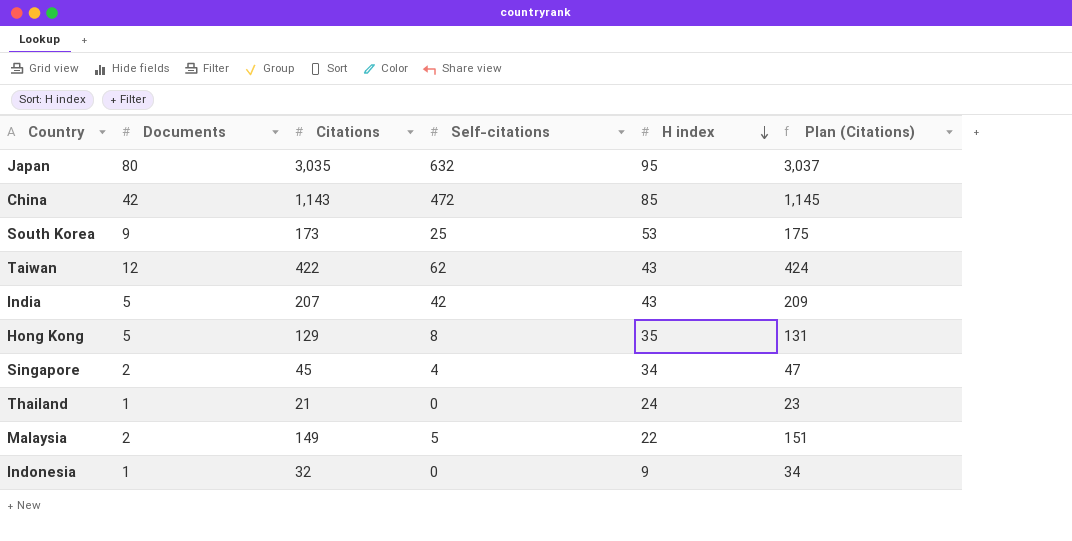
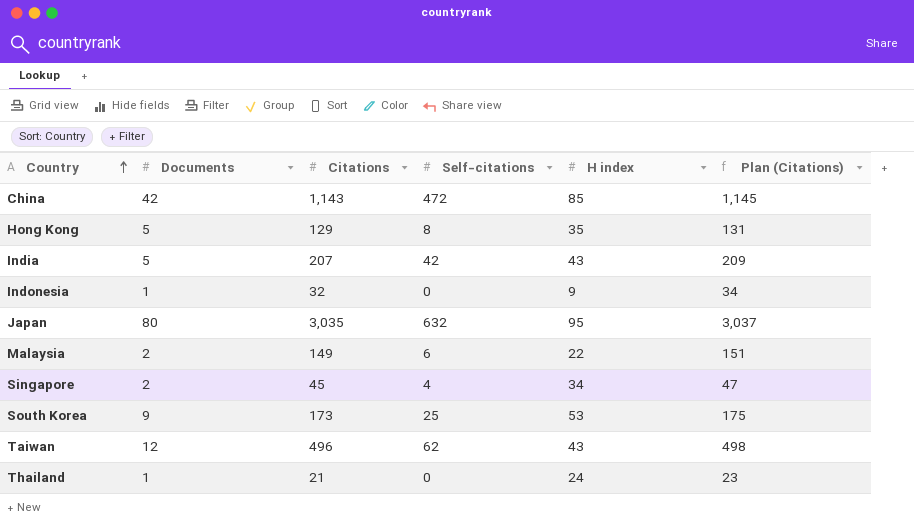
row order: H index descending -> Country ascending
Malaysia | Self-citations: 5 -> 6
Taiwan | Citations: 422 -> 496
Taiwan | Plan (Citations): 424 -> 498

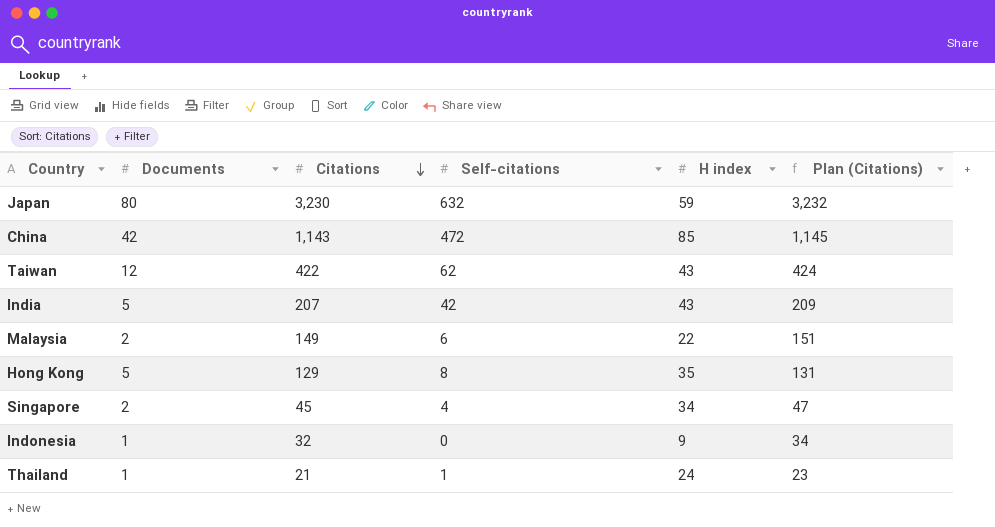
row order: Country ascending -> Citations descending
row South Korea: 9 | 173 | 25 | 53 | 175 -> none
Japan | Citations: 3,035 -> 3,230
Japan | H index: 95 -> 59
Japan | Plan (Citations): 3,037 -> 3,232
Taiwan | Citations: 496 -> 422
Taiwan | Plan (Citations): 498 -> 424
Thailand | Self-citations: 0 -> 1

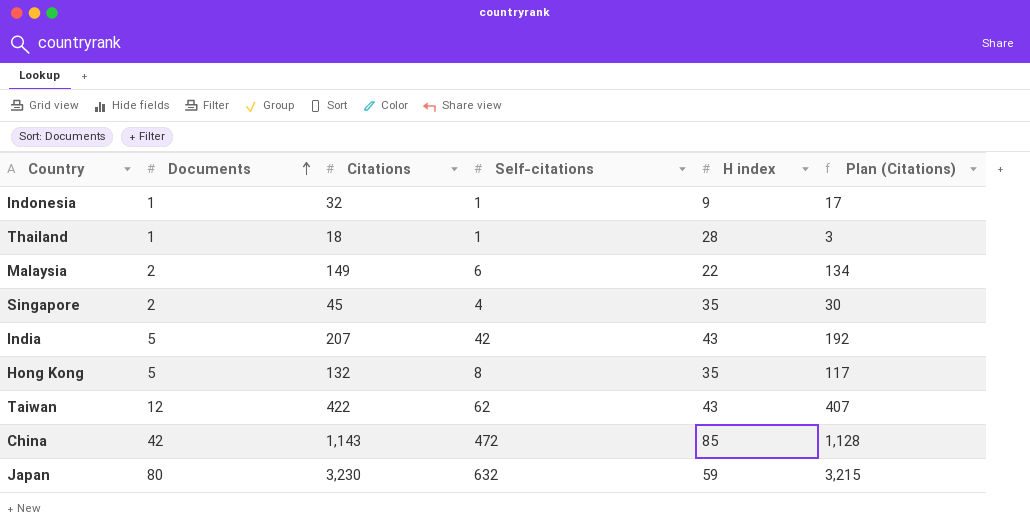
row order: Citations descending -> Documents ascending
column Plan (Citations) | formula: [Citations] + 2 -> [Citations] - 15
Indonesia | Self-citations: 0 -> 1
Thailand | Citations: 21 -> 18
Thailand | H index: 24 -> 28
Singapore | H index: 34 -> 35
Hong Kong | Citations: 129 -> 132

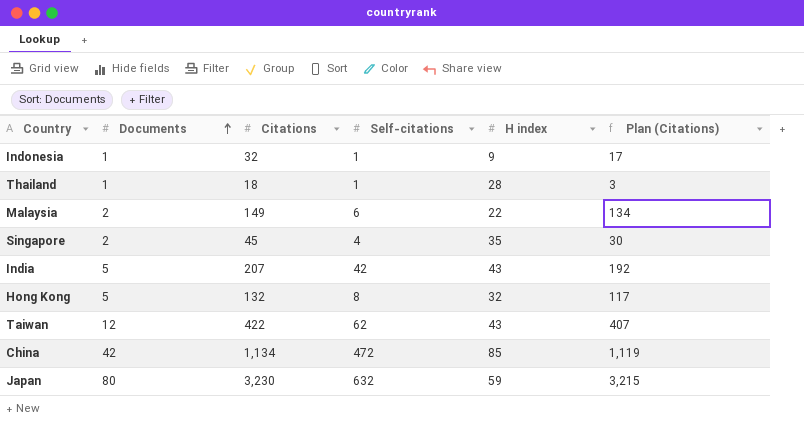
Hong Kong | H index: 35 -> 32
China | Citations: 1,143 -> 1,134
China | Plan (Citations): 1,128 -> 1,119

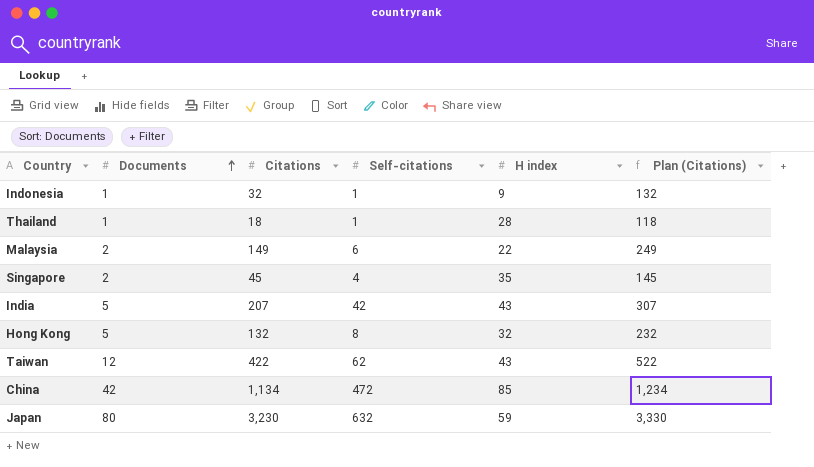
column Plan (Citations) | formula: [Citations] - 15 -> [Citations] + 100

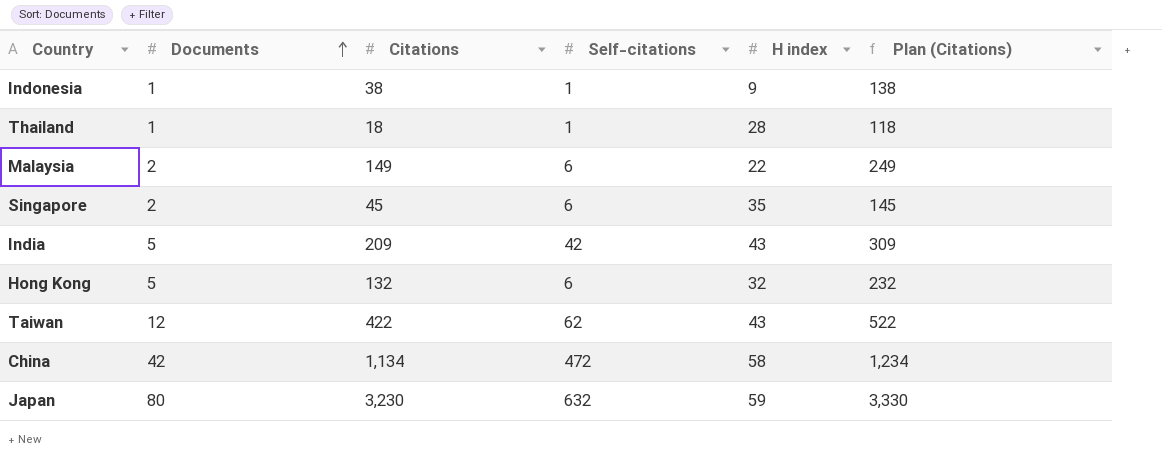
Indonesia | Citations: 32 -> 38
Indonesia | Plan (Citations): 132 -> 138
Singapore | Self-citations: 4 -> 6
India | Citations: 207 -> 209
India | Plan (Citations): 307 -> 309
Hong Kong | Self-citations: 8 -> 6
China | H index: 85 -> 58

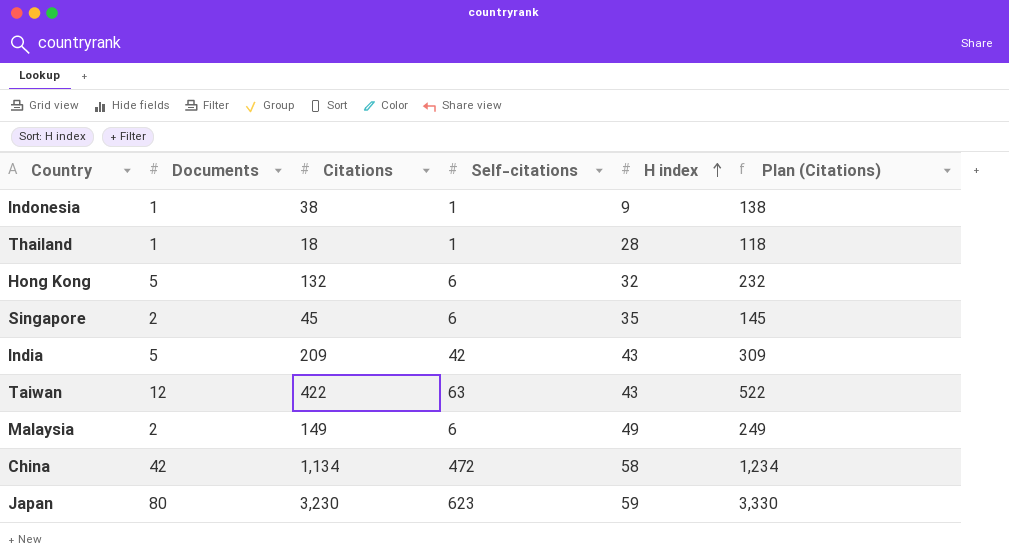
row order: Documents ascending -> H index ascending
Taiwan | Self-citations: 62 -> 63
Malaysia | H index: 22 -> 49
Japan | Self-citations: 632 -> 623

